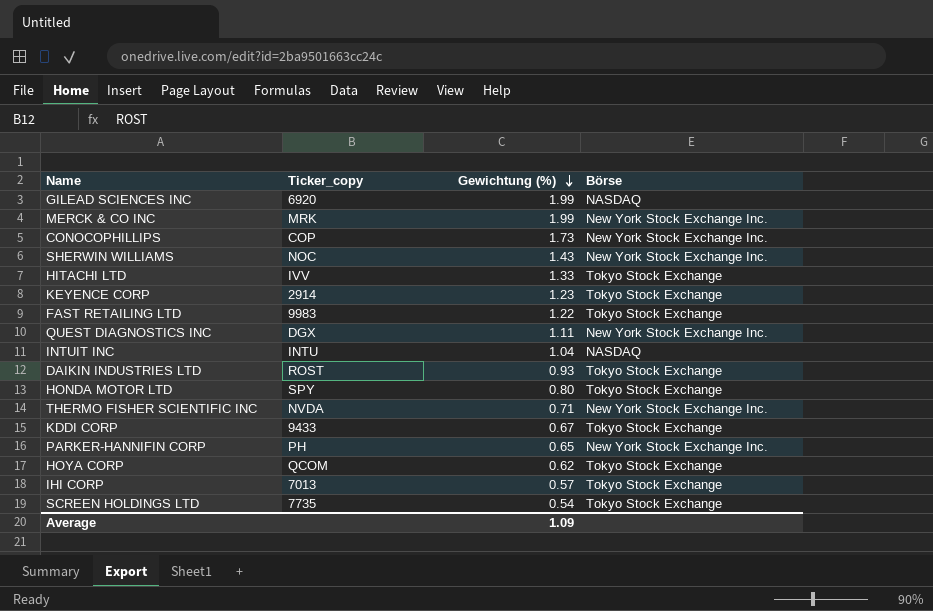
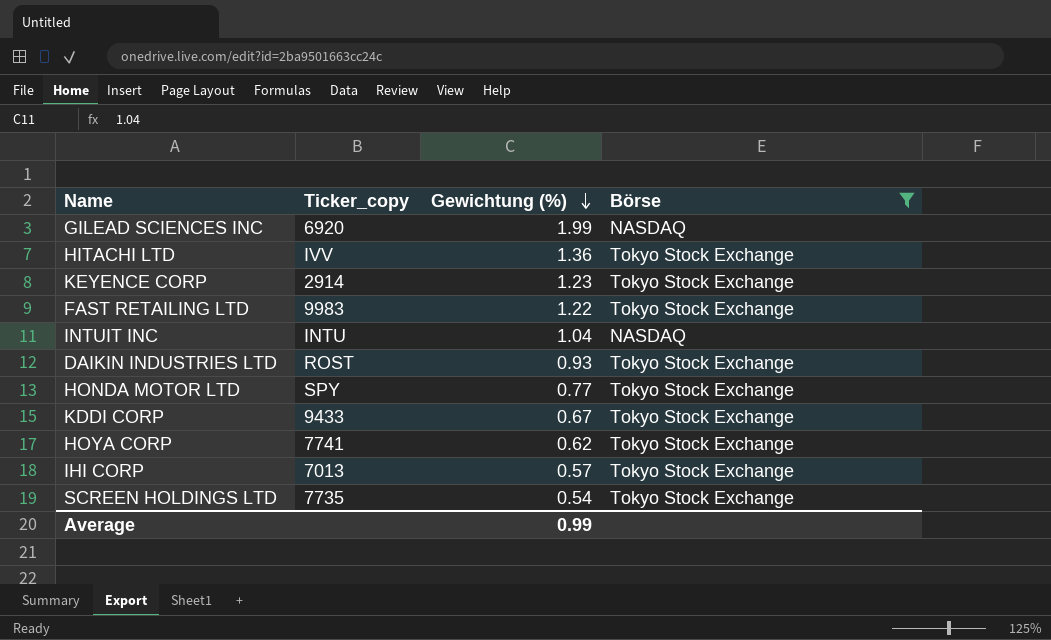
filter: none -> Börse != New York Stock Exchange Inc.
HITACHI LTD | Gewichtung (%): 1.33 -> 1.36
HONDA MOTOR LTD | Gewichtung (%): 0.80 -> 0.77
HOYA CORP | Ticker_copy: QCOM -> 7741
Average | Gewichtung (%): 1.09 -> 0.99

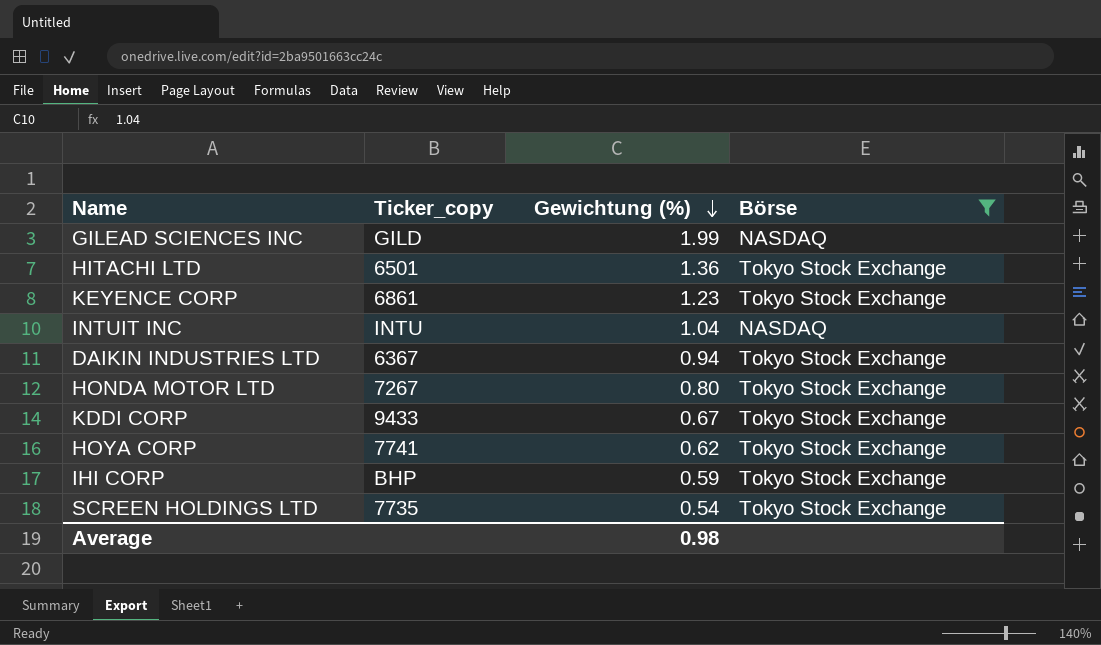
row FAST RETAILING LTD: 9983 | 1.22 | Tokyo Stock Exchange -> none
GILEAD SCIENCES INC | Ticker_copy: 6920 -> GILD
HITACHI LTD | Ticker_copy: IVV -> 6501
KEYENCE CORP | Ticker_copy: 2914 -> 6861
DAIKIN INDUSTRIES LTD | Ticker_copy: ROST -> 6367
DAIKIN INDUSTRIES LTD | Gewichtung (%): 0.93 -> 0.94
HONDA MOTOR LTD | Ticker_copy: SPY -> 7267
HONDA MOTOR LTD | Gewichtung (%): 0.77 -> 0.80
IHI CORP | Ticker_copy: 7013 -> BHP
IHI CORP | Gewichtung (%): 0.57 -> 0.59
Average | Gewichtung (%): 0.99 -> 0.98

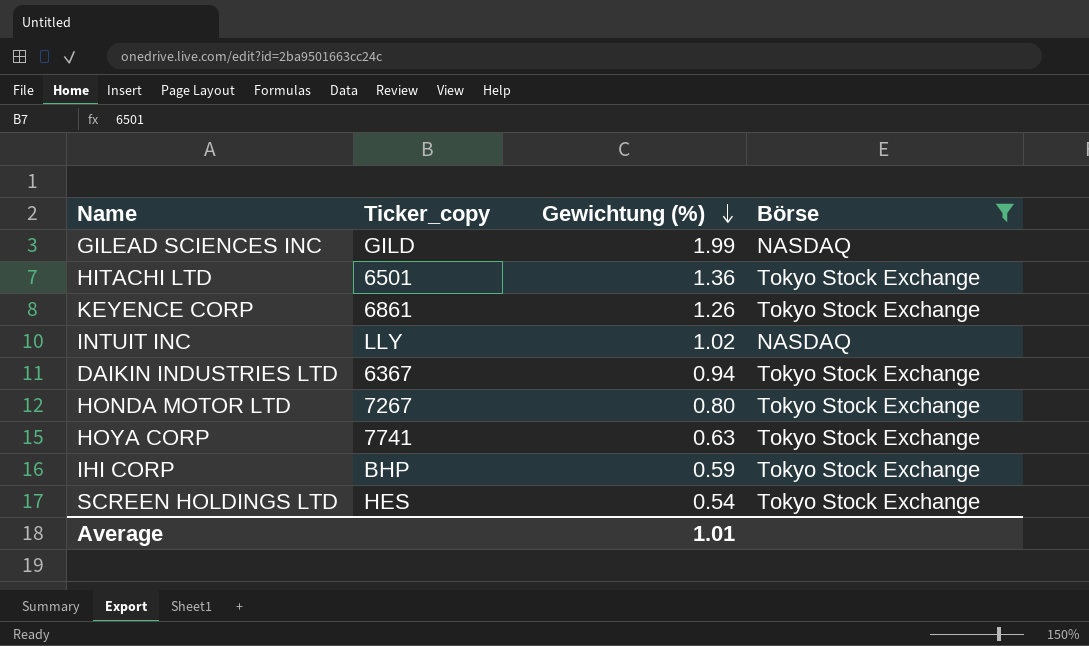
row KDDI CORP: 9433 | 0.67 | Tokyo Stock Exchange -> none
KEYENCE CORP | Gewichtung (%): 1.23 -> 1.26
INTUIT INC | Ticker_copy: INTU -> LLY
INTUIT INC | Gewichtung (%): 1.04 -> 1.02
HOYA CORP | Gewichtung (%): 0.62 -> 0.63
SCREEN HOLDINGS LTD | Ticker_copy: 7735 -> HES
Average | Gewichtung (%): 0.98 -> 1.01

